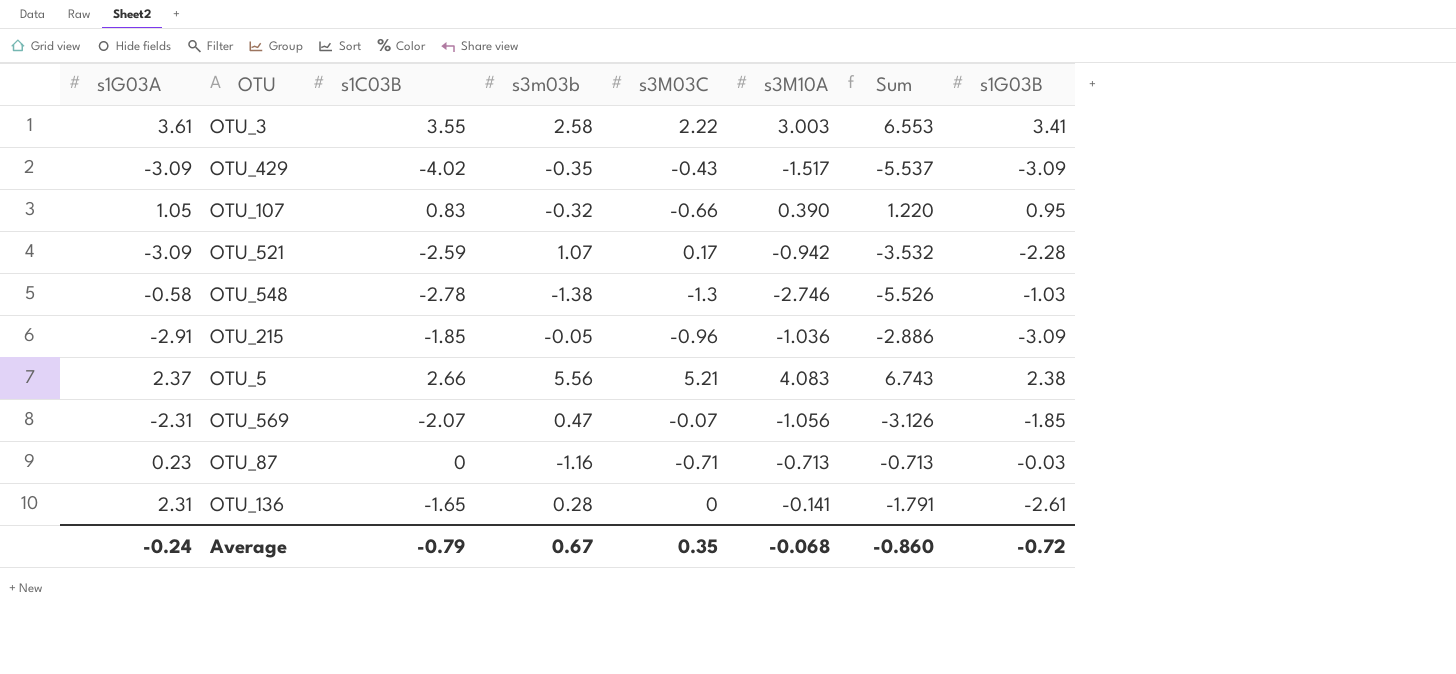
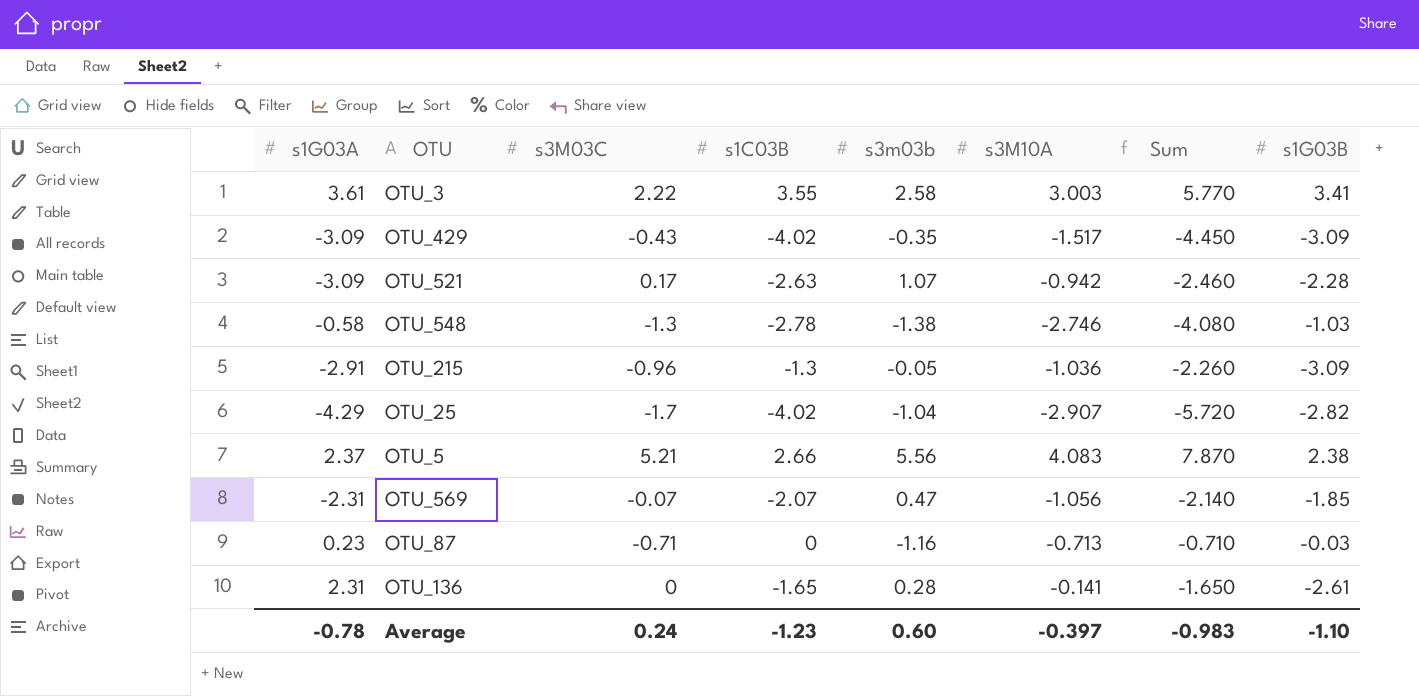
column s3M03C | position: 5 -> 3
column Sum | formula: [s1C03B] + [s3M10A] -> [s3M03C] + [s1C03B]
row OTU_107: 1.05 | 0.83 | -0.32 | -0.66 | 0.390 | 1.220 | 0.95 -> none
OTU_521 | s1C03B: -2.59 -> -2.63
OTU_215 | s1C03B: -1.85 -> -1.3
row OTU_25: none -> -4.29 | -1.7 | -4.02 | -1.04 | -2.907 | -5.720 | -2.82
Average | s1G03A: -0.24 -> -0.78
Average | s3M03C: 0.35 -> 0.24
Average | s1C03B: -0.79 -> -1.23
Average | s3m03b: 0.67 -> 0.60
Average | s3M10A: -0.068 -> -0.397
Average | Sum: -0.860 -> -0.983
Average | s1G03B: -0.72 -> -1.10

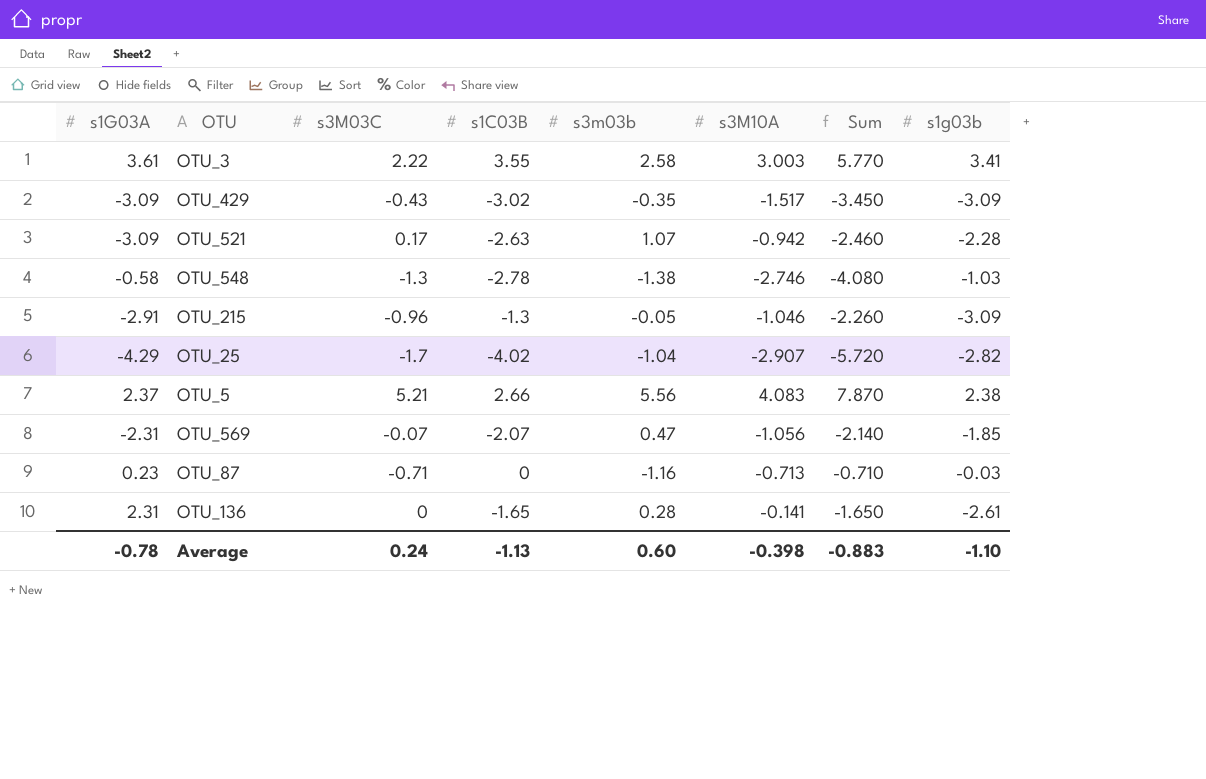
column name: s1G03B -> s1g03b
OTU_429 | s1C03B: -4.02 -> -3.02
OTU_429 | Sum: -4.450 -> -3.450
OTU_215 | s3M10A: -1.036 -> -1.046
Average | s1C03B: -1.23 -> -1.13
Average | s3M10A: -0.397 -> -0.398
Average | Sum: -0.983 -> -0.883

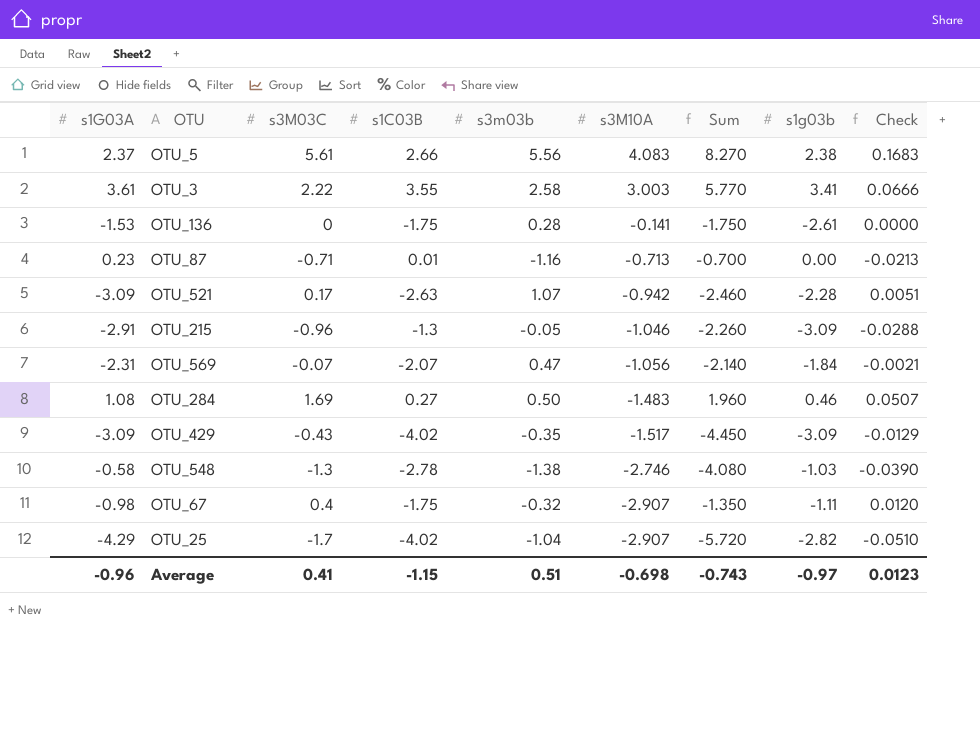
row order: none -> s3M10A descending
column Check | formula: none -> [s3M03C] * 0.03
OTU_5 | s3M03C: 5.21 -> 5.61
OTU_5 | Sum: 7.870 -> 8.270
OTU_136 | s1G03A: 2.31 -> -1.53
OTU_136 | s1C03B: -1.65 -> -1.75
OTU_136 | Sum: -1.650 -> -1.750
OTU_87 | s1C03B: 0 -> 0.01
OTU_87 | Sum: -0.710 -> -0.700
OTU_87 | s1g03b: -0.03 -> 0.00
OTU_569 | s1g03b: -1.85 -> -1.84
row OTU_284: none -> 1.08 | 1.69 | 0.27 | 0.50 | -1.483 | 1.960 | 0.46 | 0.0507
OTU_429 | s1C03B: -3.02 -> -4.02
OTU_429 | Sum: -3.450 -> -4.450
row OTU_67: none -> -0.98 | 0.4 | -1.75 | -0.32 | -2.907 | -1.350 | -1.11 | 0.0120
Average | s1G03A: -0.78 -> -0.96
Average | s3M03C: 0.24 -> 0.41
Average | s1C03B: -1.13 -> -1.15
Average | s3m03b: 0.60 -> 0.51
Average | s3M10A: -0.398 -> -0.698
Average | Sum: -0.883 -> -0.743
Average | s1g03b: -1.10 -> -0.97

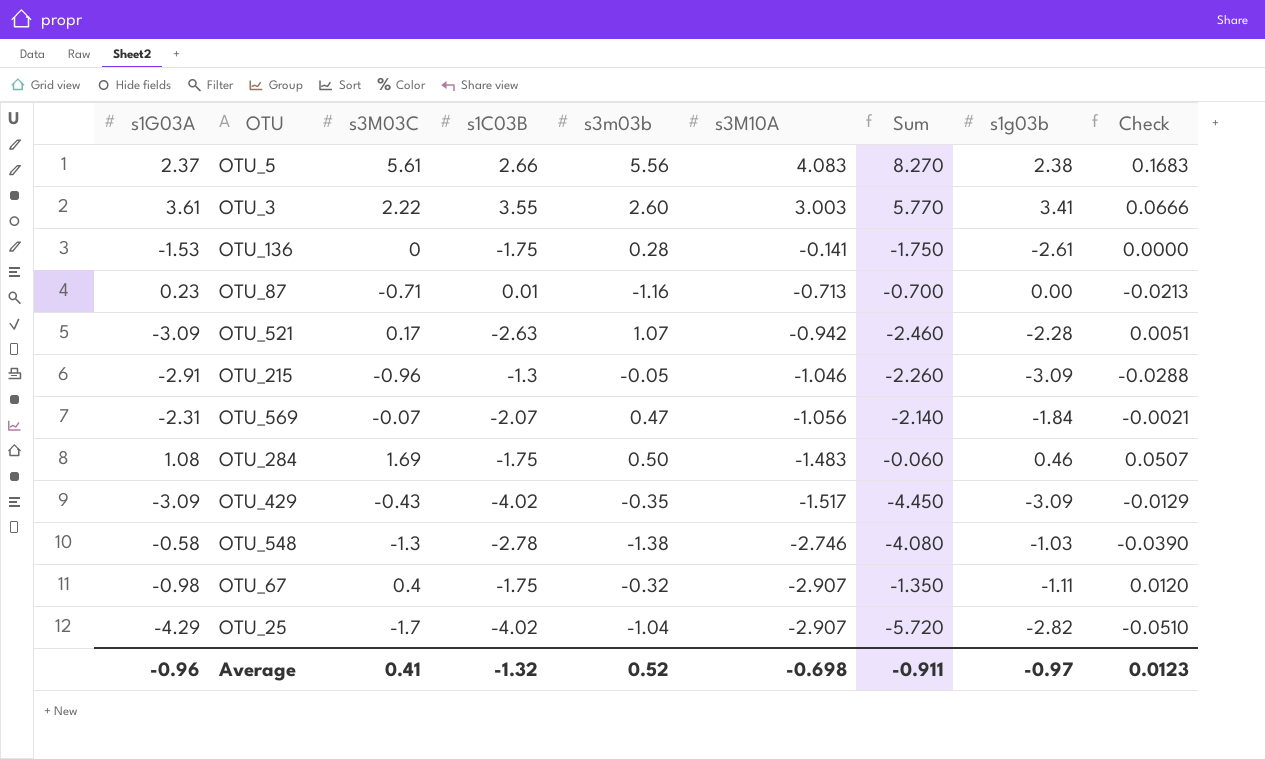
OTU_3 | s3m03b: 2.58 -> 2.60
OTU_284 | s1C03B: 0.27 -> -1.75
OTU_284 | Sum: 1.960 -> -0.060
Average | s1C03B: -1.15 -> -1.32
Average | s3m03b: 0.51 -> 0.52
Average | Sum: -0.743 -> -0.911

